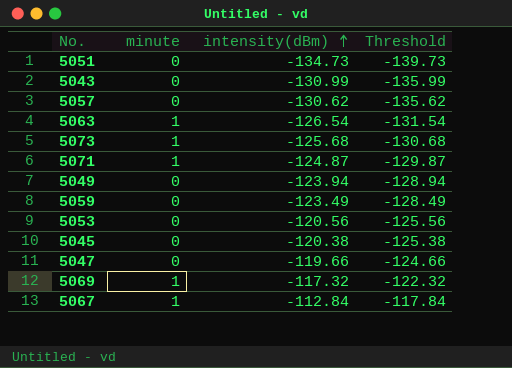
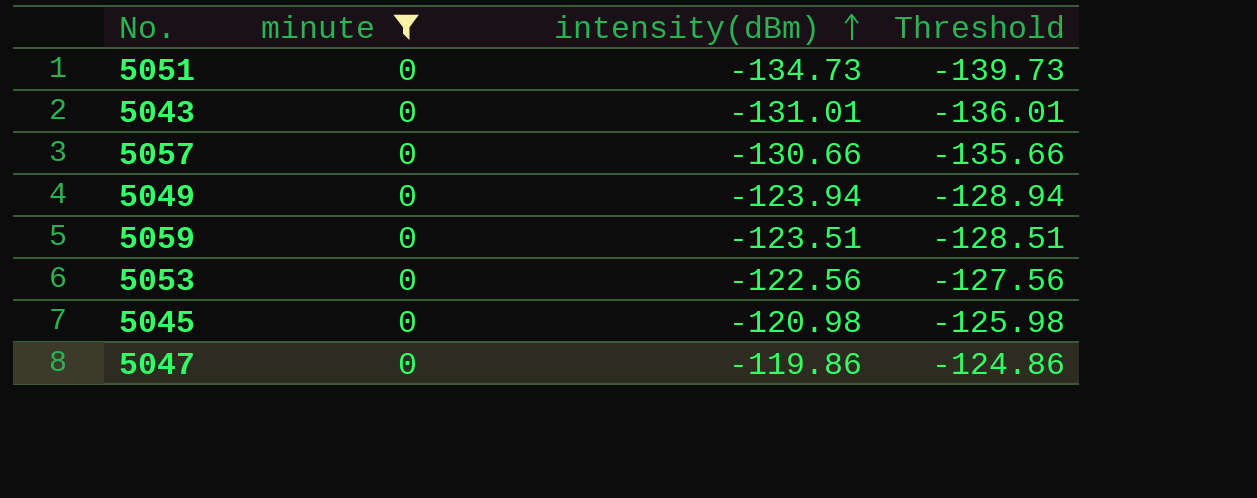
filter: none -> minute = 0
5043 | intensity(dBm): -130.99 -> -131.01
5043 | Threshold: -135.99 -> -136.01
5057 | intensity(dBm): -130.62 -> -130.66
5057 | Threshold: -135.62 -> -135.66
5059 | intensity(dBm): -123.49 -> -123.51
5059 | Threshold: -128.49 -> -128.51
5053 | intensity(dBm): -120.56 -> -122.56
5053 | Threshold: -125.56 -> -127.56
5045 | intensity(dBm): -120.38 -> -120.98
5045 | Threshold: -125.38 -> -125.98
5047 | intensity(dBm): -119.66 -> -119.86
5047 | Threshold: -124.66 -> -124.86

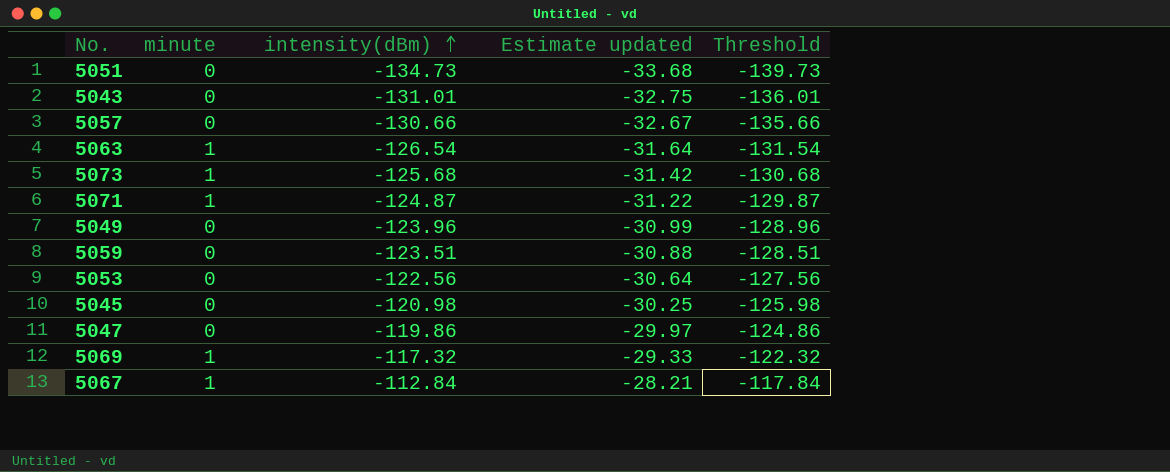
filter: minute = 0 -> none
column Estimate updated | formula: none -> [intensity(dBm)] * 0.25
5049 | intensity(dBm): -123.94 -> -123.96
5049 | Threshold: -128.94 -> -128.96

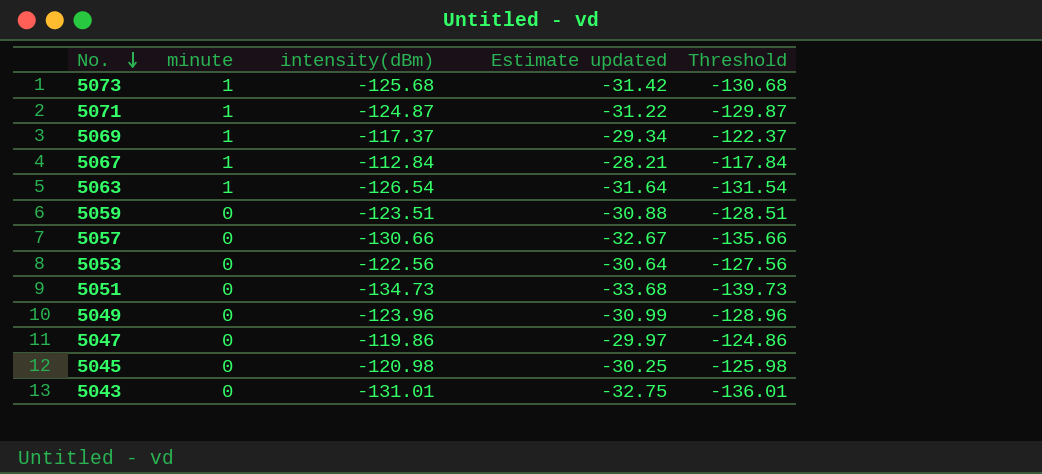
row order: intensity(dBm) ascending -> No. descending
5069 | intensity(dBm): -117.32 -> -117.37
5069 | Estimate updated: -29.33 -> -29.34
5069 | Threshold: -122.32 -> -122.37

